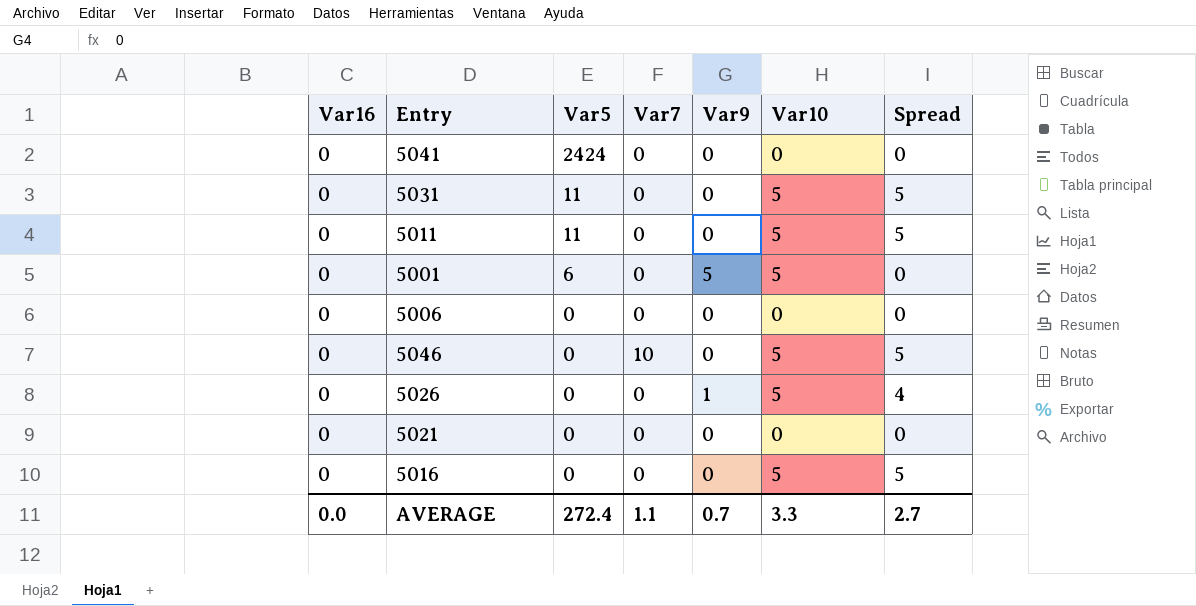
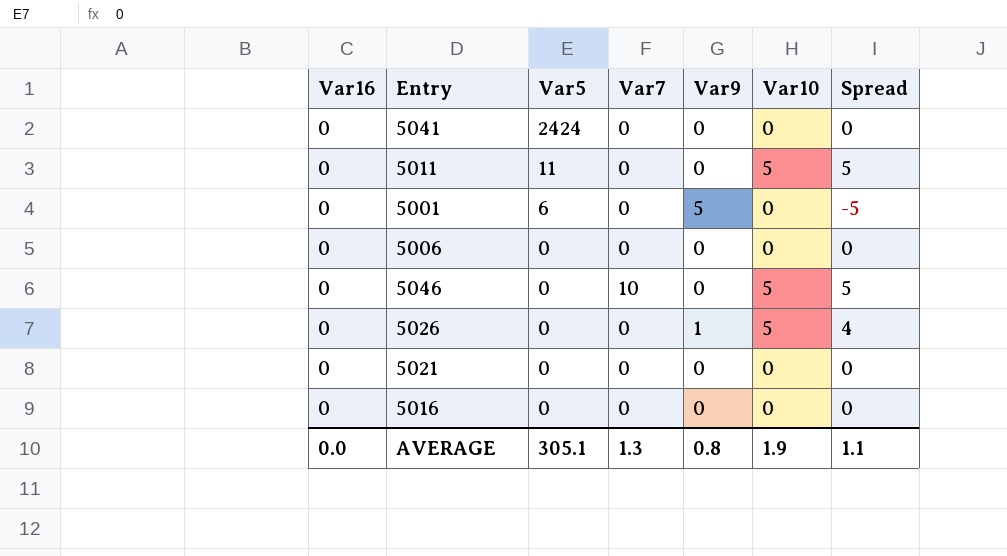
row 5031: 0 | 11 | 0 | 0 | 5 | 5 -> none
5001 | Var10: 5 -> 0
5001 | Spread: 0 -> -5
5016 | Var10: 5 -> 0
5016 | Spread: 5 -> 0
AVERAGE | Var5: 272.4 -> 305.1
AVERAGE | Var7: 1.1 -> 1.3
AVERAGE | Var9: 0.7 -> 0.8
AVERAGE | Var10: 3.3 -> 1.9
AVERAGE | Spread: 2.7 -> 1.1

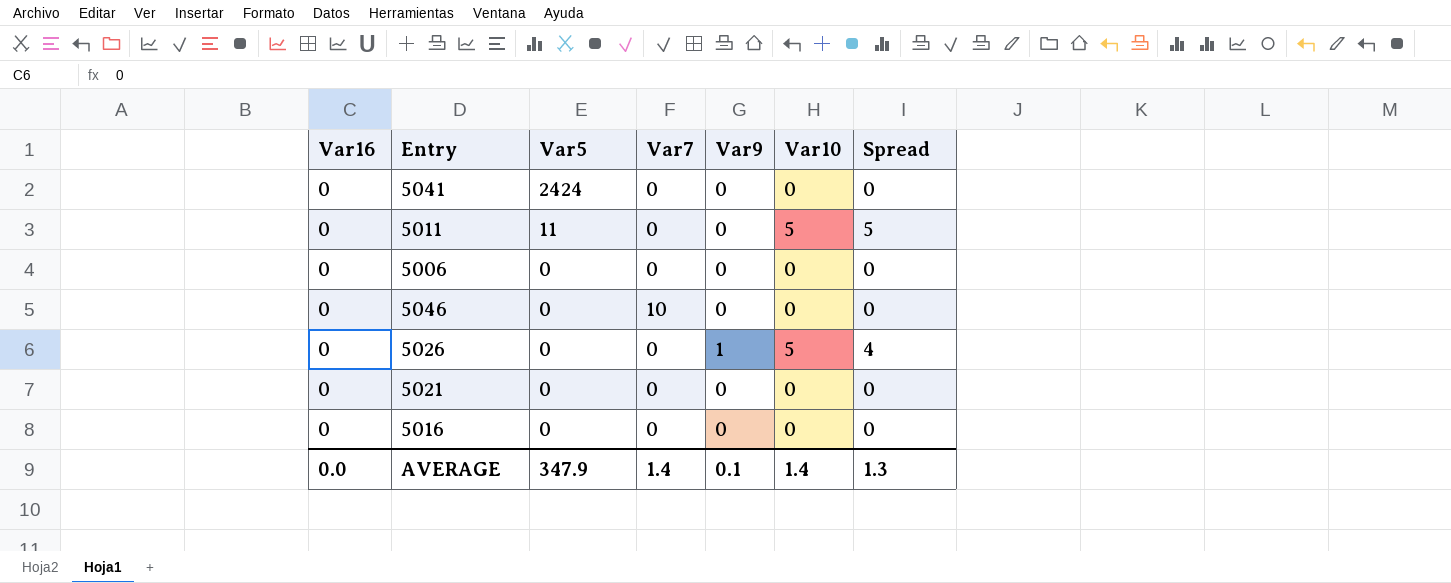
row 5001: 0 | 6 | 0 | 5 | 0 | -5 -> none
5046 | Var10: 5 -> 0
5046 | Spread: 5 -> 0
AVERAGE | Var5: 305.1 -> 347.9
AVERAGE | Var7: 1.3 -> 1.4
AVERAGE | Var9: 0.8 -> 0.1
AVERAGE | Var10: 1.9 -> 1.4
AVERAGE | Spread: 1.1 -> 1.3

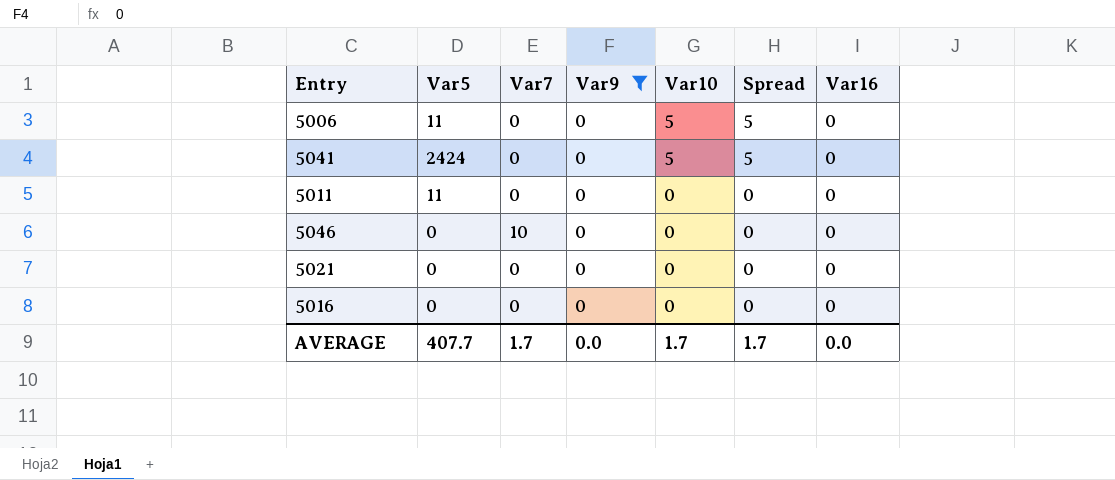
filter: none -> Var9 = 0
row order: Var5 descending -> Var10 descending
column Var16 | position: 1 -> 7
5006 | Var5: 0 -> 11
5006 | Var10: 0 -> 5
5006 | Spread: 0 -> 5
5041 | Var10: 0 -> 5
5041 | Spread: 0 -> 5
5011 | Var10: 5 -> 0
5011 | Spread: 5 -> 0
AVERAGE | Var5: 347.9 -> 407.7
AVERAGE | Var7: 1.4 -> 1.7
AVERAGE | Var9: 0.1 -> 0.0
AVERAGE | Var10: 1.4 -> 1.7
AVERAGE | Spread: 1.3 -> 1.7

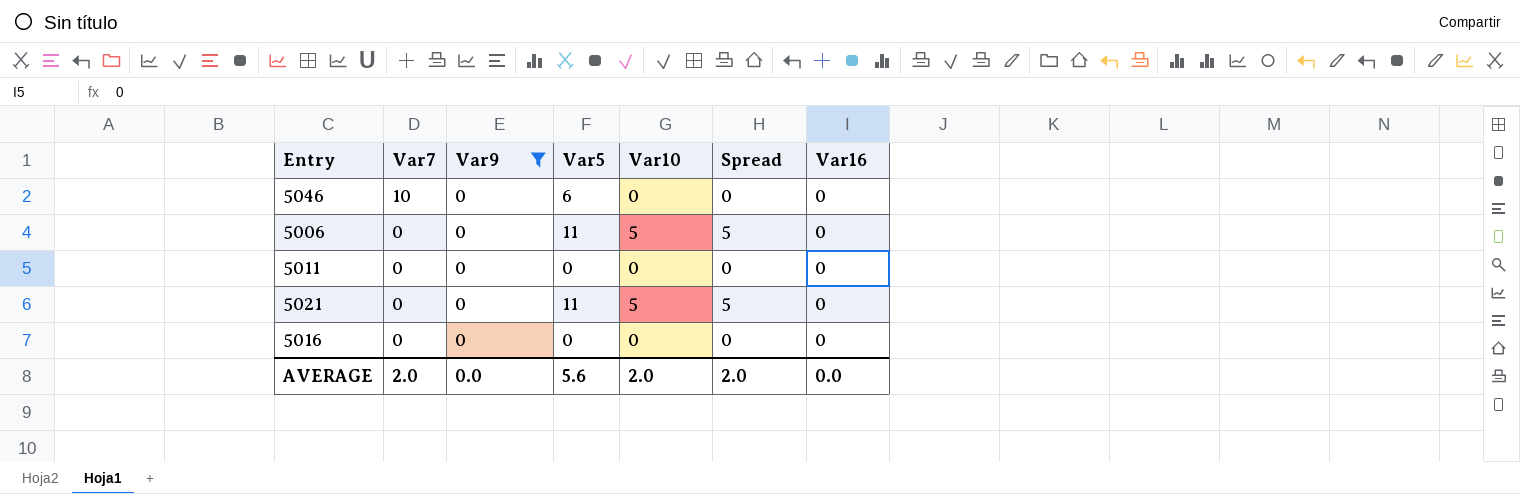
row order: Var10 descending -> Var7 descending
column Var5 | position: 2 -> 4
row 5041: 2424 | 0 | 0 | 5 | 5 | 0 -> none
5046 | Var5: 0 -> 6
5011 | Var5: 11 -> 0
5021 | Var5: 0 -> 11
5021 | Var10: 0 -> 5
5021 | Spread: 0 -> 5
AVERAGE | Var7: 1.7 -> 2.0
AVERAGE | Var5: 407.7 -> 5.6
AVERAGE | Var10: 1.7 -> 2.0
AVERAGE | Spread: 1.7 -> 2.0

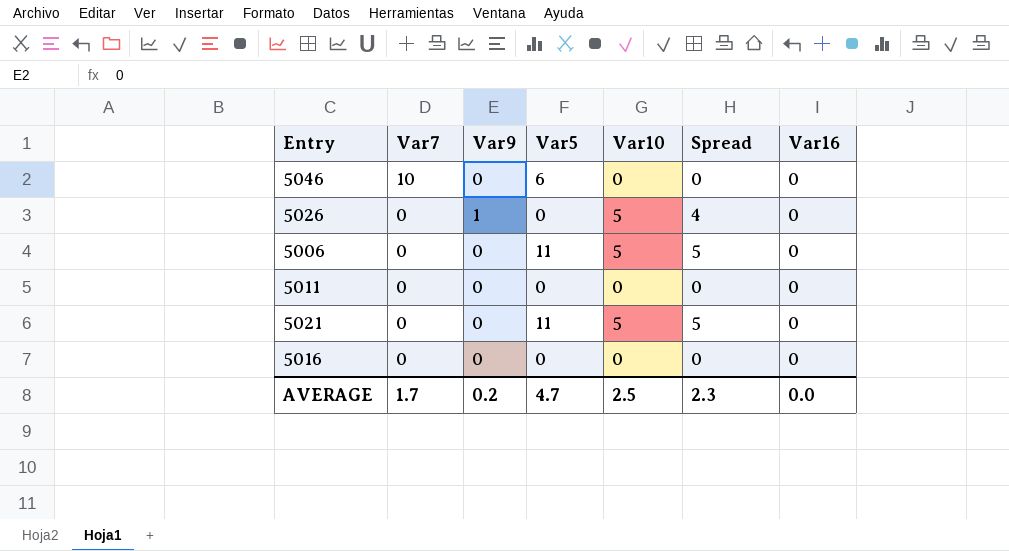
filter: Var9 = 0 -> none
AVERAGE | Var7: 2.0 -> 1.7
AVERAGE | Var9: 0.0 -> 0.2
AVERAGE | Var5: 5.6 -> 4.7
AVERAGE | Var10: 2.0 -> 2.5
AVERAGE | Spread: 2.0 -> 2.3

